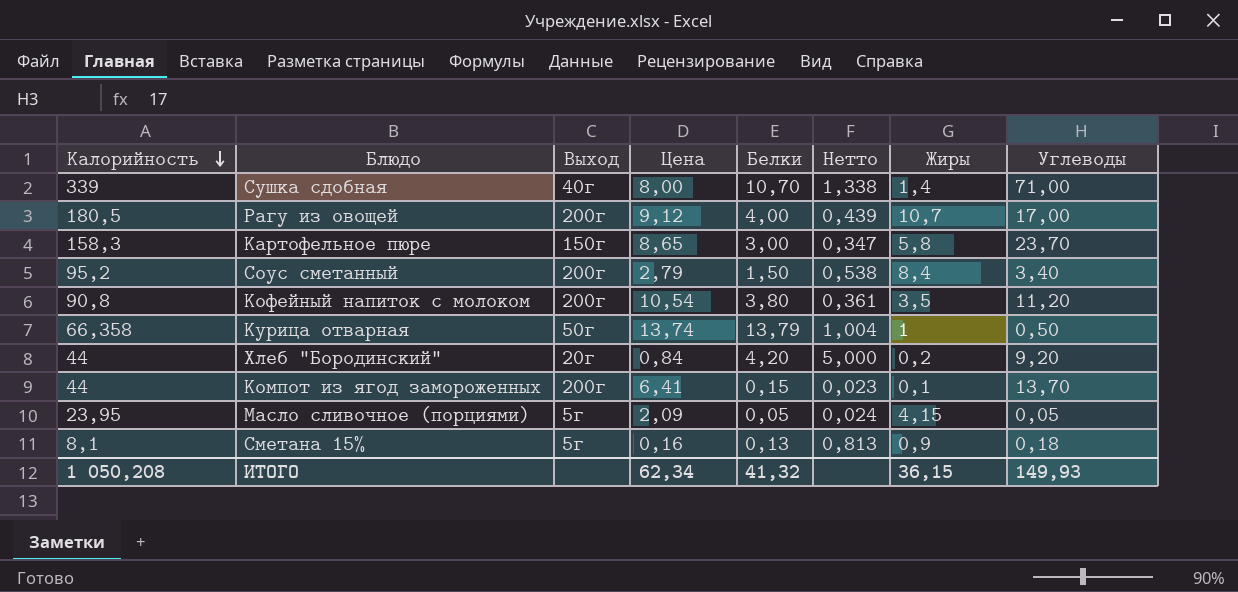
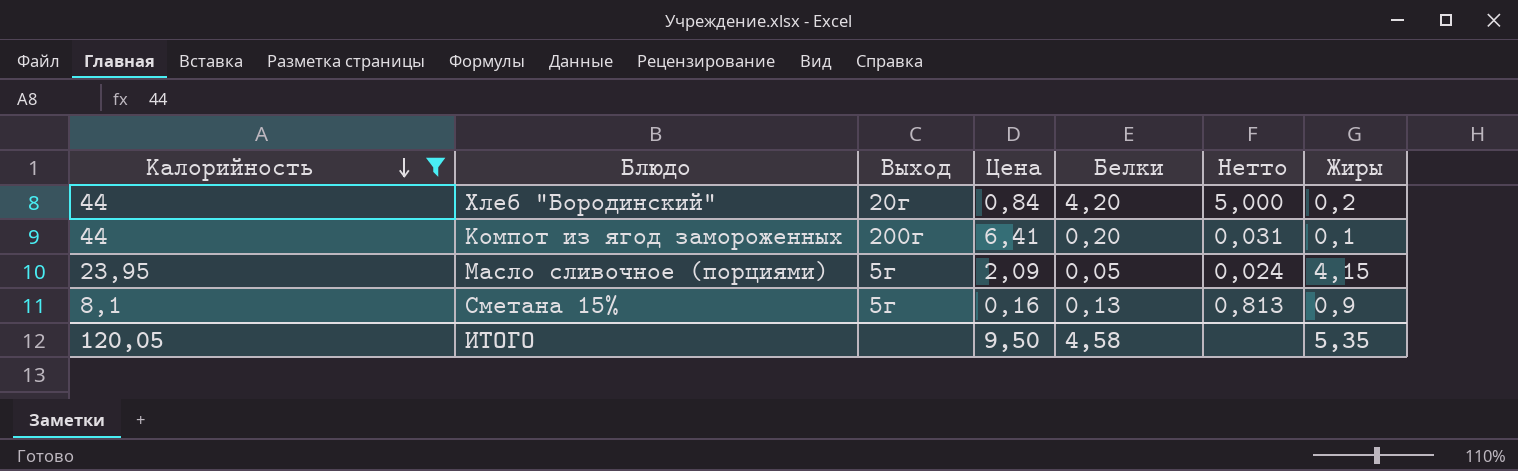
filter: none -> Калорийность <= 44
column Углеводы | position: 8 -> none
Компот из ягод замороженных | Белки: 0,15 -> 0,20
Компот из ягод замороженных | Нетто: 0,023 -> 0,031
ИТОГО | Калорийность: 1 050,208 -> 120,05
ИТОГО | Цена: 62,34 -> 9,50
ИТОГО | Белки: 41,32 -> 4,58
ИТОГО | Жиры: 36,15 -> 5,35

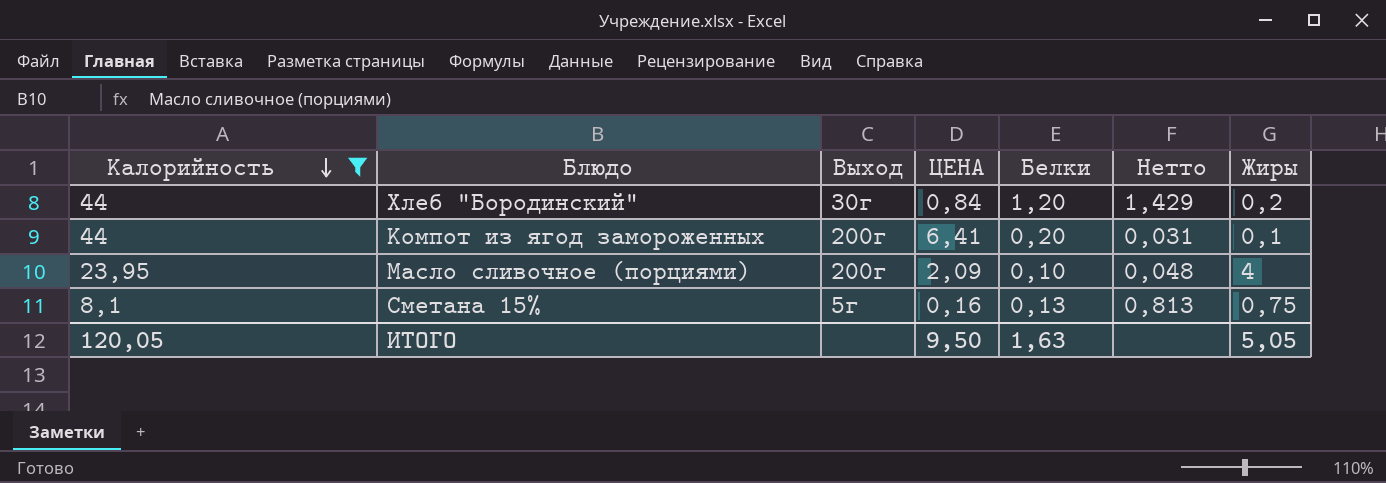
column name: Цена -> ЦЕНА
Хлеб "Бородинский" | Выход: 20г -> 30г
Хлеб "Бородинский" | Белки: 4,20 -> 1,20
Хлеб "Бородинский" | Нетто: 5,000 -> 1,429
Масло сливочное (порциями) | Выход: 5г -> 200г
Масло сливочное (порциями) | Белки: 0,05 -> 0,10
Масло сливочное (порциями) | Нетто: 0,024 -> 0,048
Масло сливочное (порциями) | Жиры: 4,15 -> 4
Сметана 15% | Жиры: 0,9 -> 0,75
ИТОГО | Белки: 4,58 -> 1,63
ИТОГО | Жиры: 5,35 -> 5,05

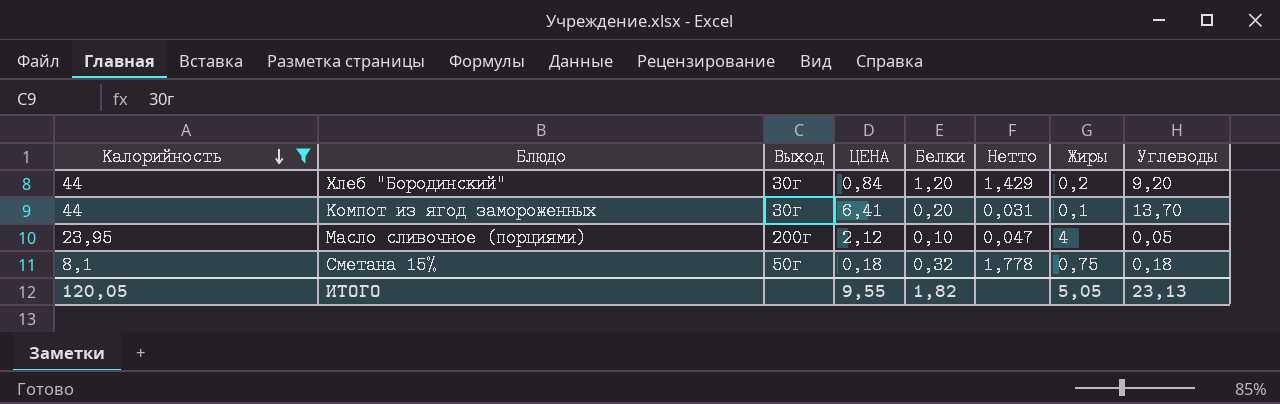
column Углеводы | position: none -> 8
Компот из ягод замороженных | Выход: 200г -> 30г
Масло сливочное (порциями) | ЦЕНА: 2,09 -> 2,12
Масло сливочное (порциями) | Нетто: 0,048 -> 0,047
Сметана 15% | Выход: 5г -> 50г
Сметана 15% | ЦЕНА: 0,16 -> 0,18
Сметана 15% | Белки: 0,13 -> 0,32
Сметана 15% | Нетто: 0,813 -> 1,778
ИТОГО | ЦЕНА: 9,50 -> 9,55
ИТОГО | Белки: 1,63 -> 1,82

